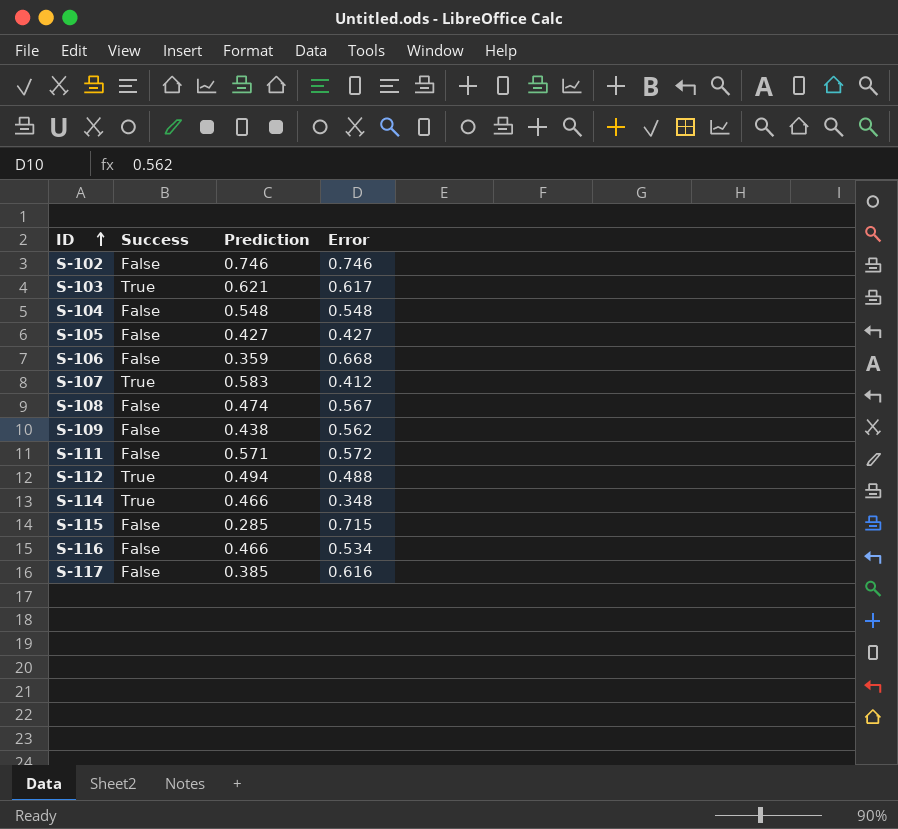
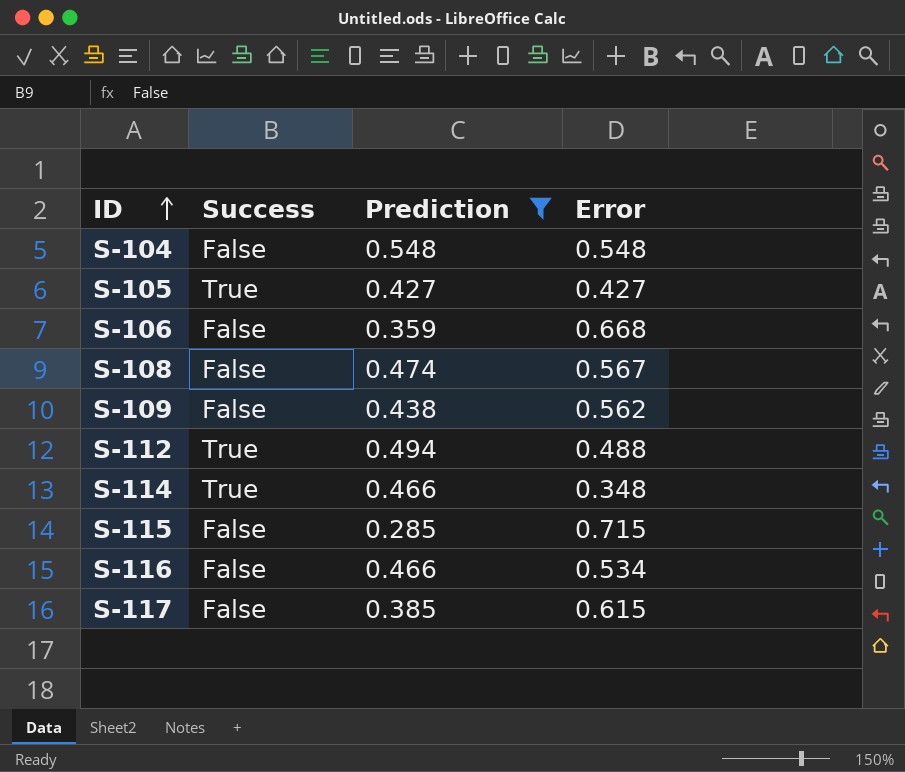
filter: none -> Prediction <= 0.548
S-105 | Success: False -> True
S-117 | Error: 0.616 -> 0.615

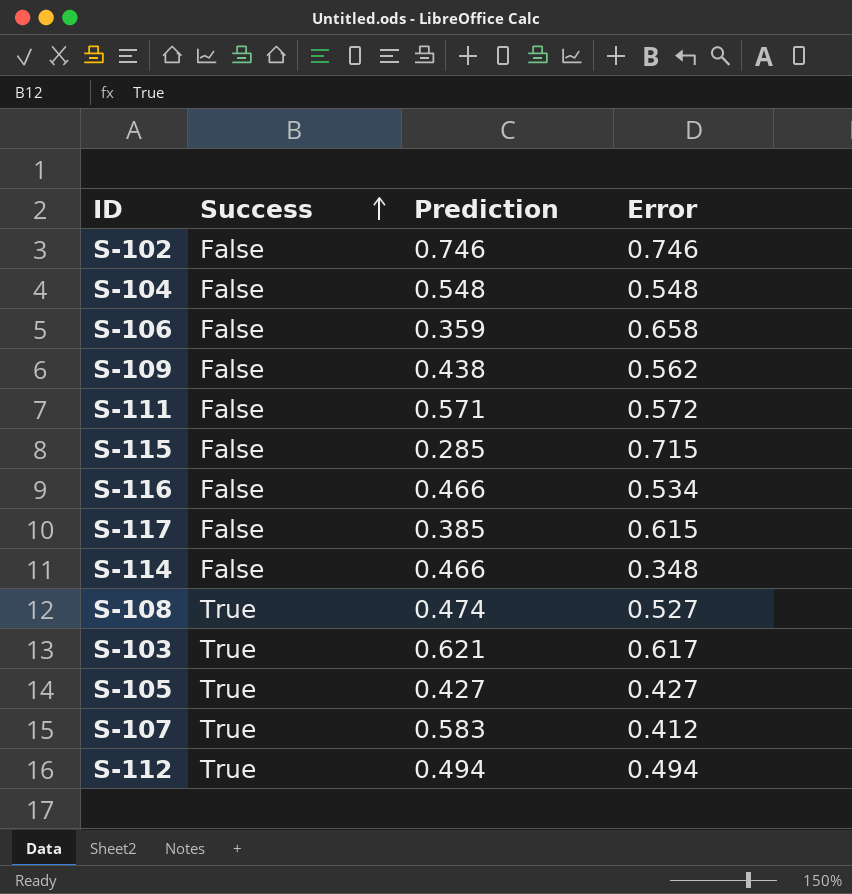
filter: Prediction <= 0.548 -> none
row order: ID ascending -> Success ascending
S-106 | Error: 0.668 -> 0.658
S-114 | Success: True -> False
S-108 | Success: False -> True
S-108 | Error: 0.567 -> 0.527
S-112 | Error: 0.488 -> 0.494

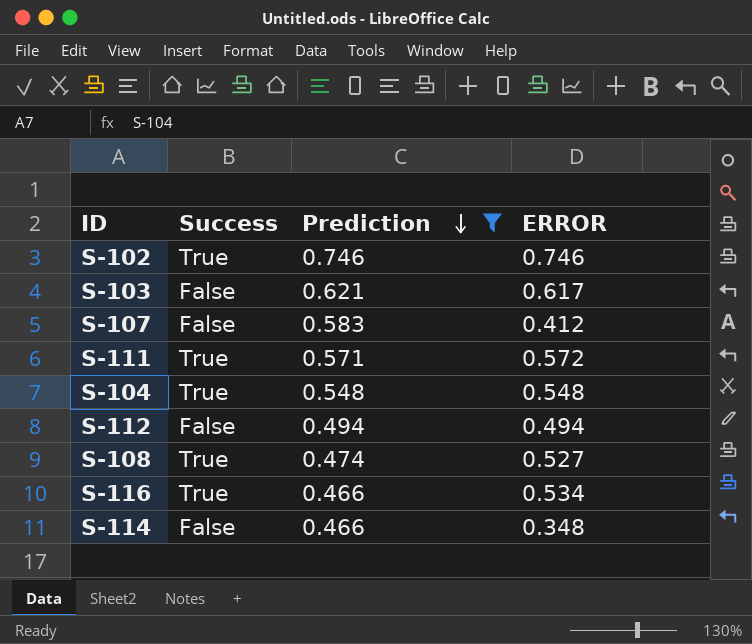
filter: none -> Prediction >= 0.466
row order: Success ascending -> Prediction descending
column name: Error -> ERROR
S-102 | Success: False -> True
S-103 | Success: True -> False
S-107 | Success: True -> False
S-111 | Success: False -> True
S-104 | Success: False -> True
S-112 | Success: True -> False
S-116 | Success: False -> True

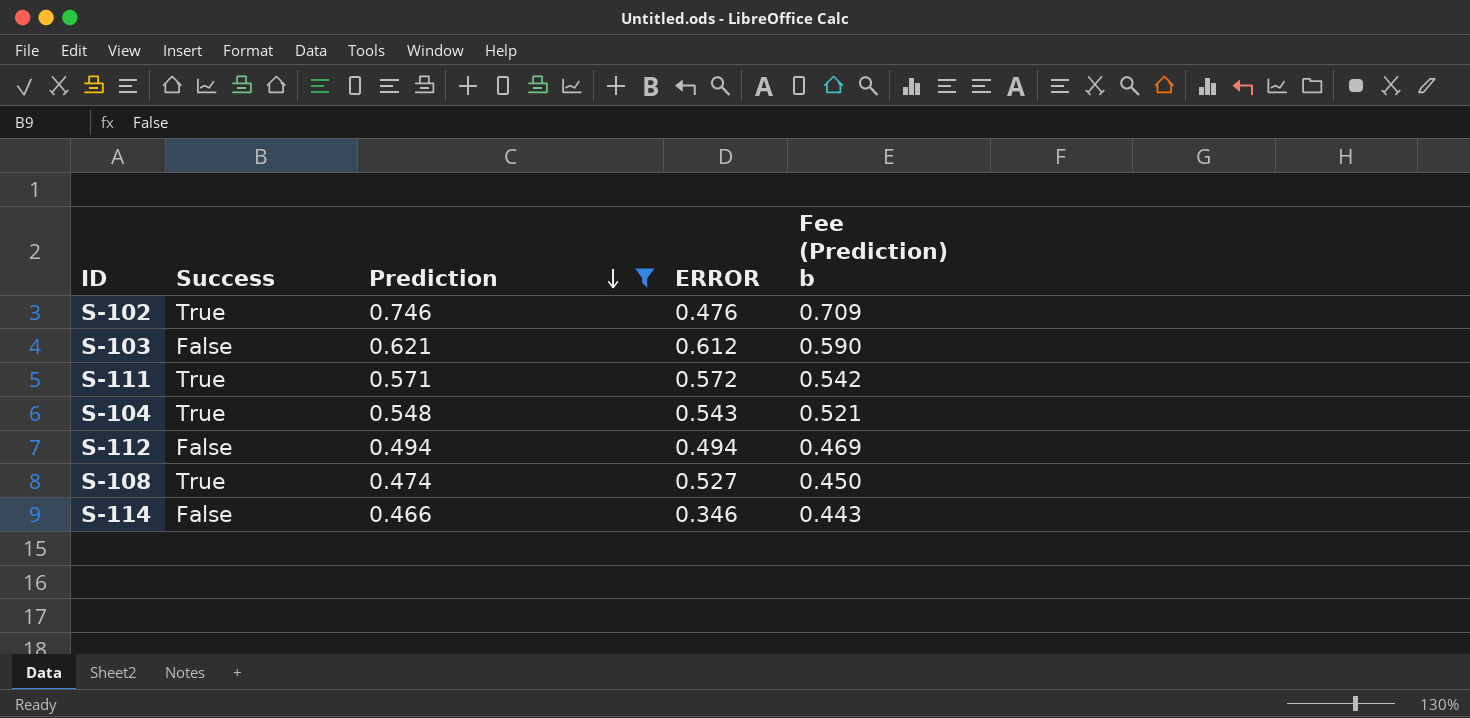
column Fee (Prediction) b | formula: none -> [Prediction] * 0.95
row S-107: False | 0.583 | 0.412 -> none
row S-116: True | 0.466 | 0.534 -> none
S-102 | ERROR: 0.746 -> 0.476
S-103 | ERROR: 0.617 -> 0.612
S-104 | ERROR: 0.548 -> 0.543
S-114 | ERROR: 0.348 -> 0.346

